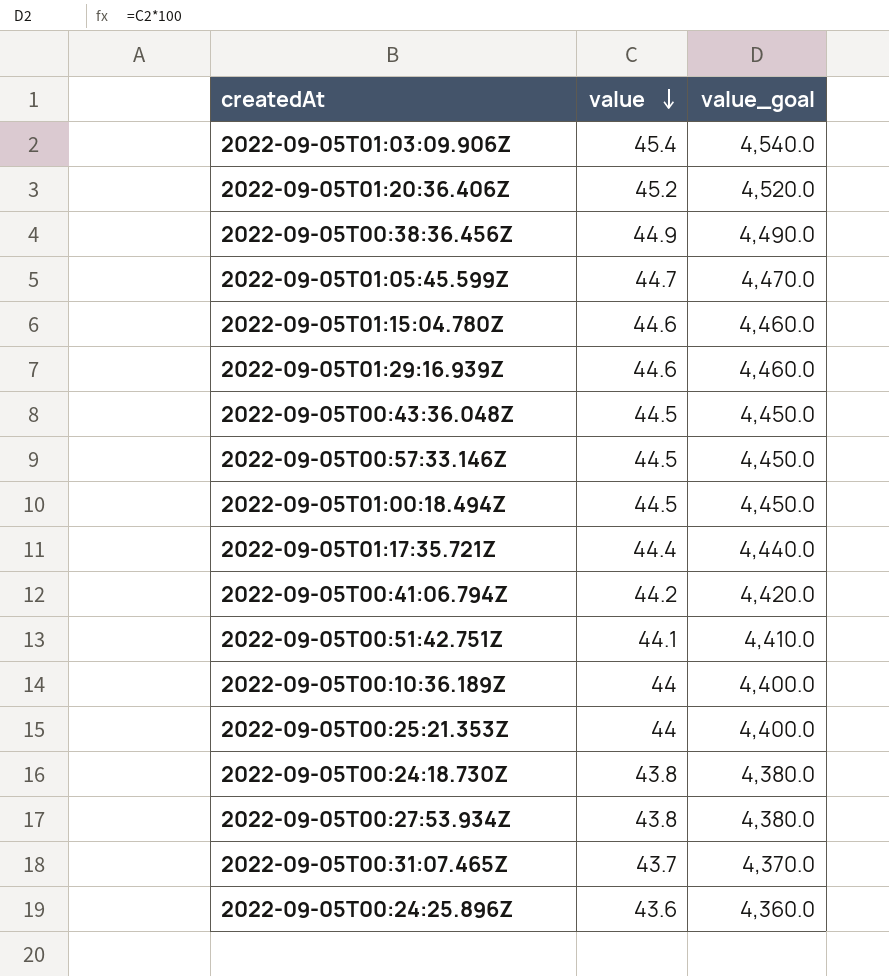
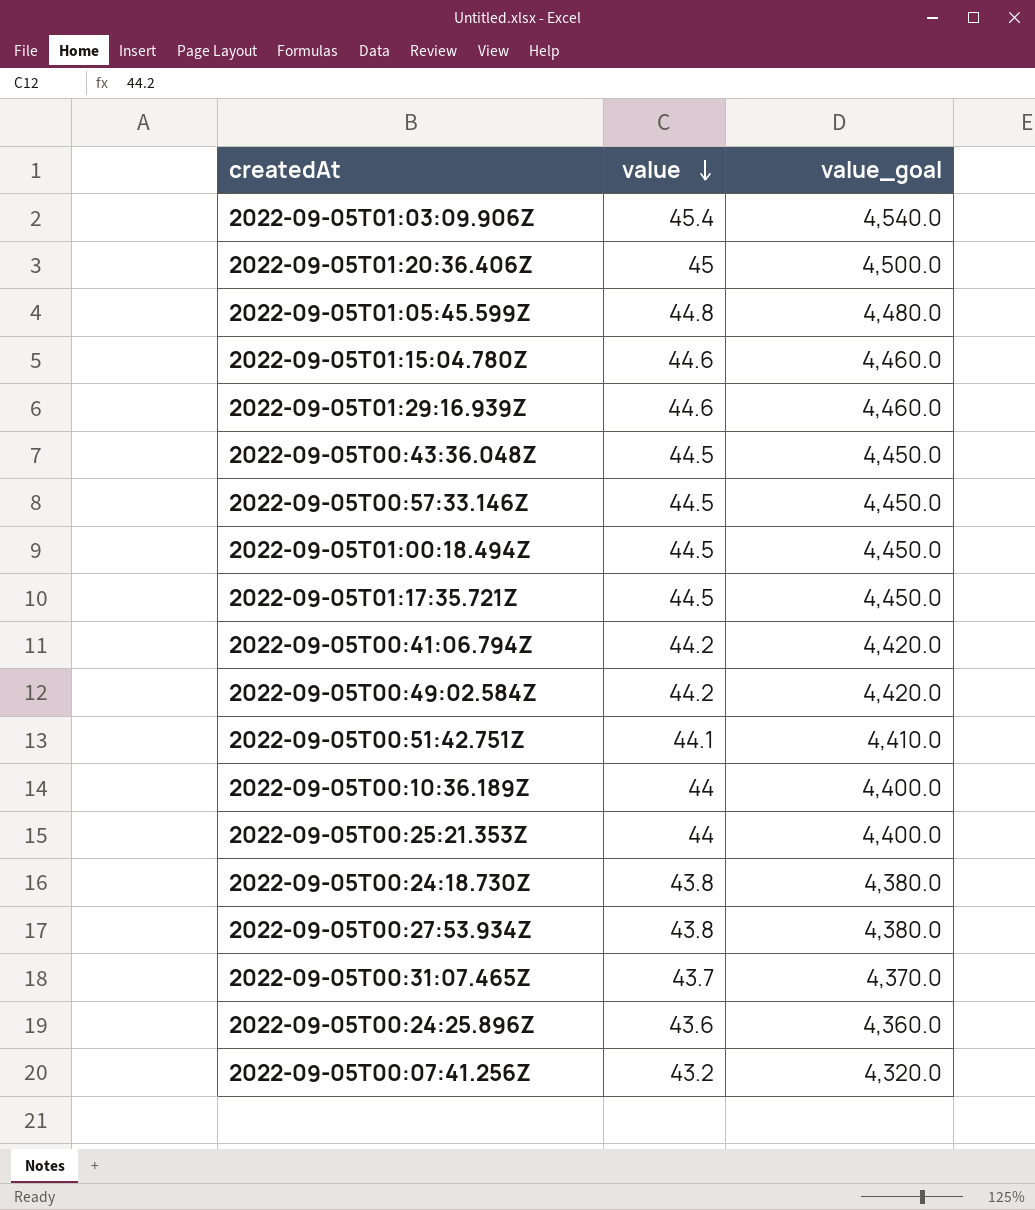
row 2022-09-05T00:38:36.456Z: 44.9 | 4,490.0 -> none
2022-09-05T01:20:36.406Z | value: 45.2 -> 45
2022-09-05T01:20:36.406Z | value_goal: 4,520.0 -> 4,500.0
2022-09-05T01:05:45.599Z | value: 44.7 -> 44.8
2022-09-05T01:05:45.599Z | value_goal: 4,470.0 -> 4,480.0
2022-09-05T01:17:35.721Z | value: 44.4 -> 44.5
2022-09-05T01:17:35.721Z | value_goal: 4,440.0 -> 4,450.0
row 2022-09-05T00:49:02.584Z: none -> 44.2 | 4,420.0
row 2022-09-05T00:07:41.256Z: none -> 43.2 | 4,320.0

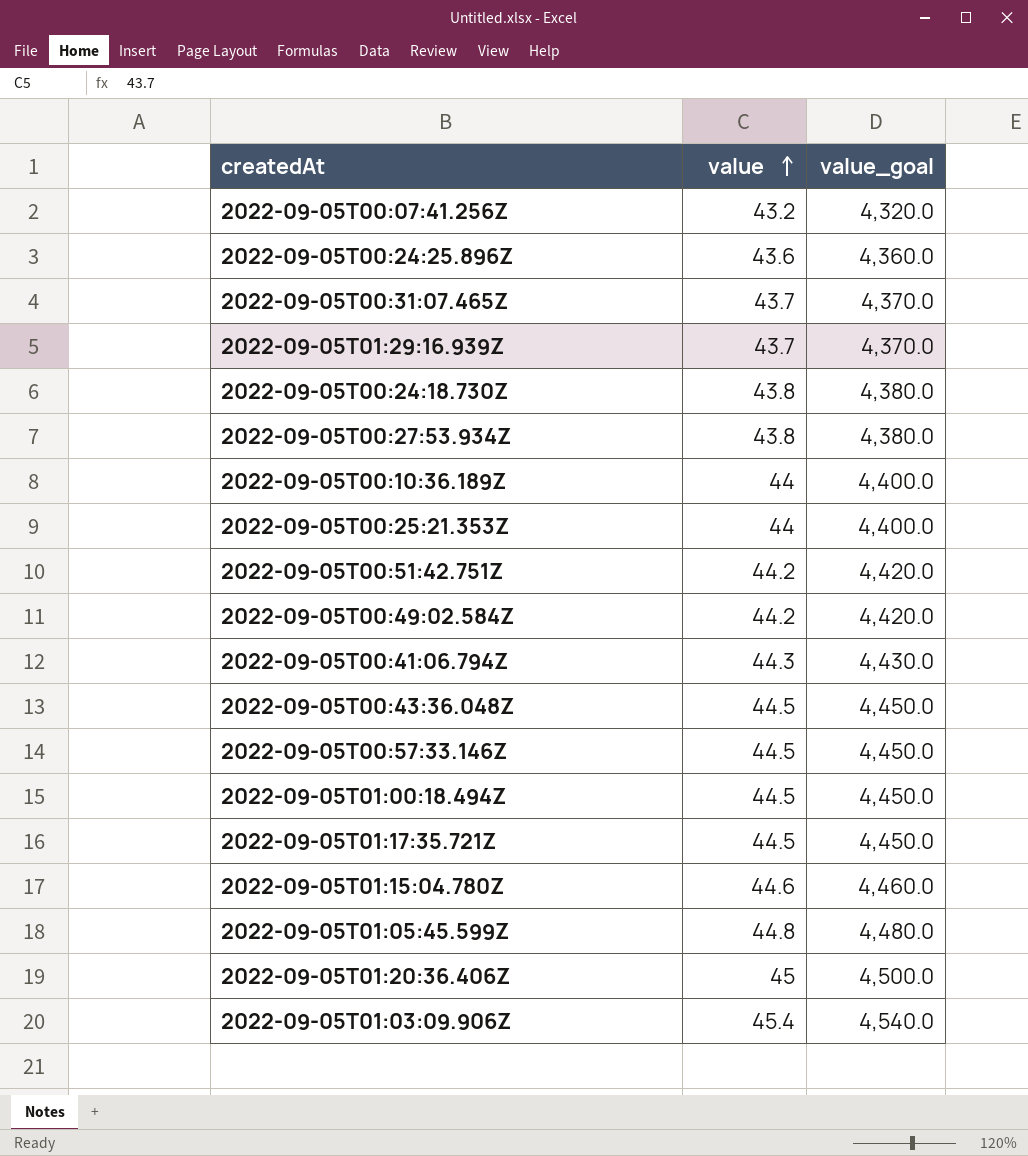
row order: value descending -> value ascending
2022-09-05T01:29:16.939Z | value: 44.6 -> 43.7
2022-09-05T01:29:16.939Z | value_goal: 4,460.0 -> 4,370.0
2022-09-05T00:51:42.751Z | value: 44.1 -> 44.2
2022-09-05T00:51:42.751Z | value_goal: 4,410.0 -> 4,420.0
2022-09-05T00:41:06.794Z | value: 44.2 -> 44.3
2022-09-05T00:41:06.794Z | value_goal: 4,420.0 -> 4,430.0

